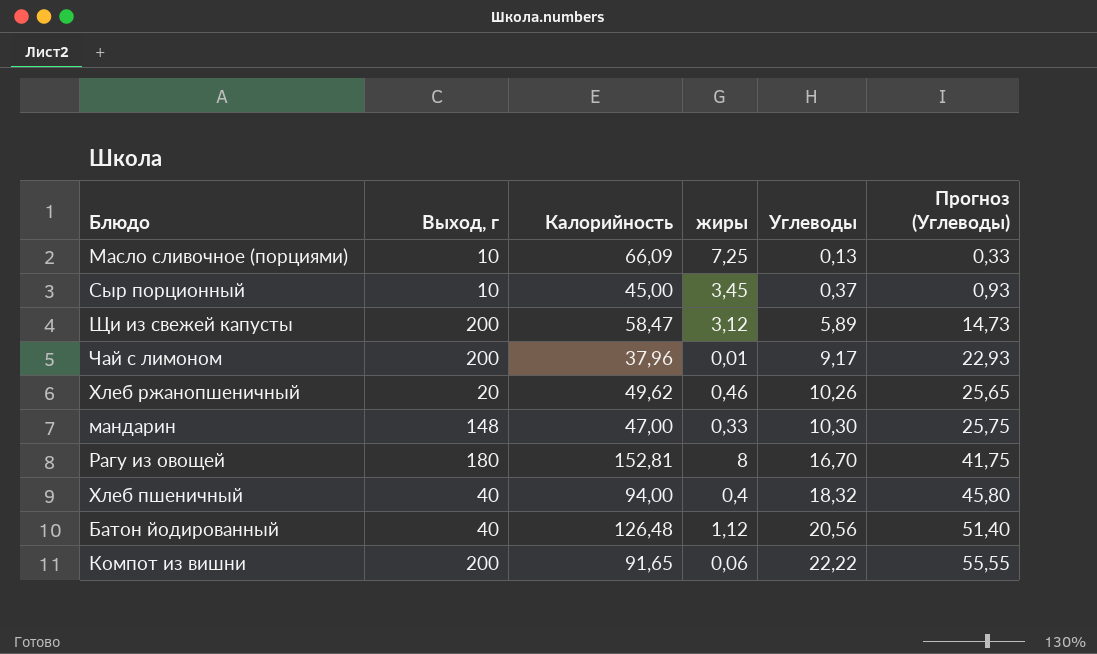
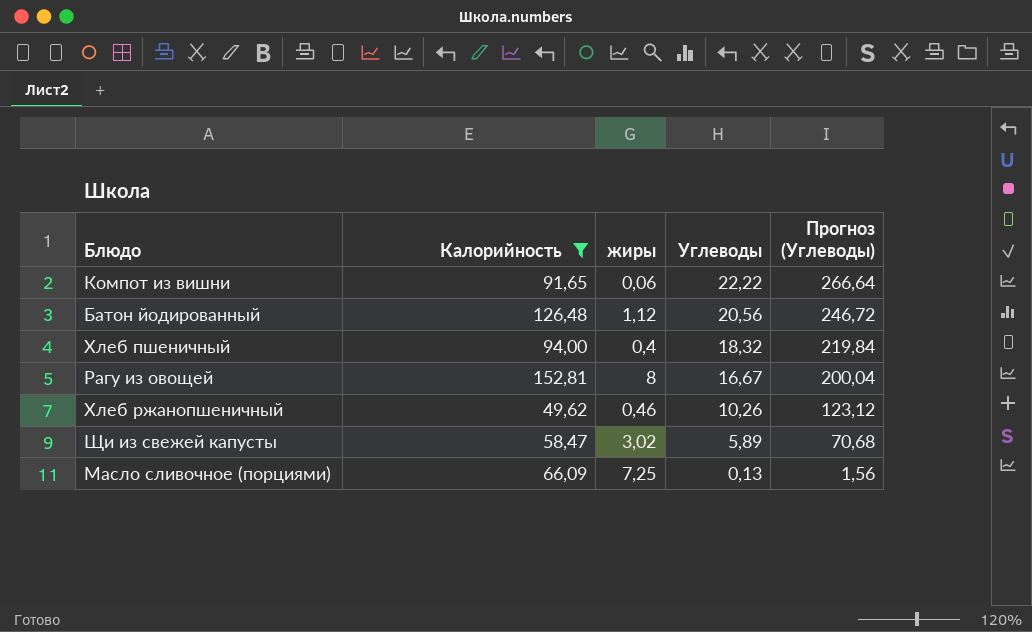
filter: none -> Калорийность >= 49,62
row order: Углеводы ascending -> Углеводы descending
column Выход, г | position: 2 -> none
column Прогноз (Углеводы) | formula: [Углеводы] * 2,5 -> [Углеводы] * 12
Рагу из овощей | Углеводы: 16,70 -> 16,67
Щи из свежей капусты | жиры: 3,12 -> 3,02

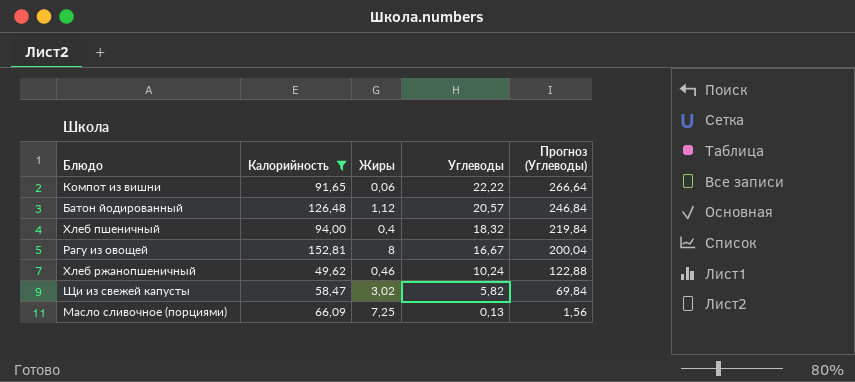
column name: жиры -> Жиры
Батон йодированный | Углеводы: 20,56 -> 20,57
Батон йодированный | Прогноз (Углеводы): 246,72 -> 246,84
Хлеб ржанопшеничный | Углеводы: 10,26 -> 10,24
Хлеб ржанопшеничный | Прогноз (Углеводы): 123,12 -> 122,88
Щи из свежей капусты | Углеводы: 5,89 -> 5,82
Щи из свежей капусты | Прогноз (Углеводы): 70,68 -> 69,84

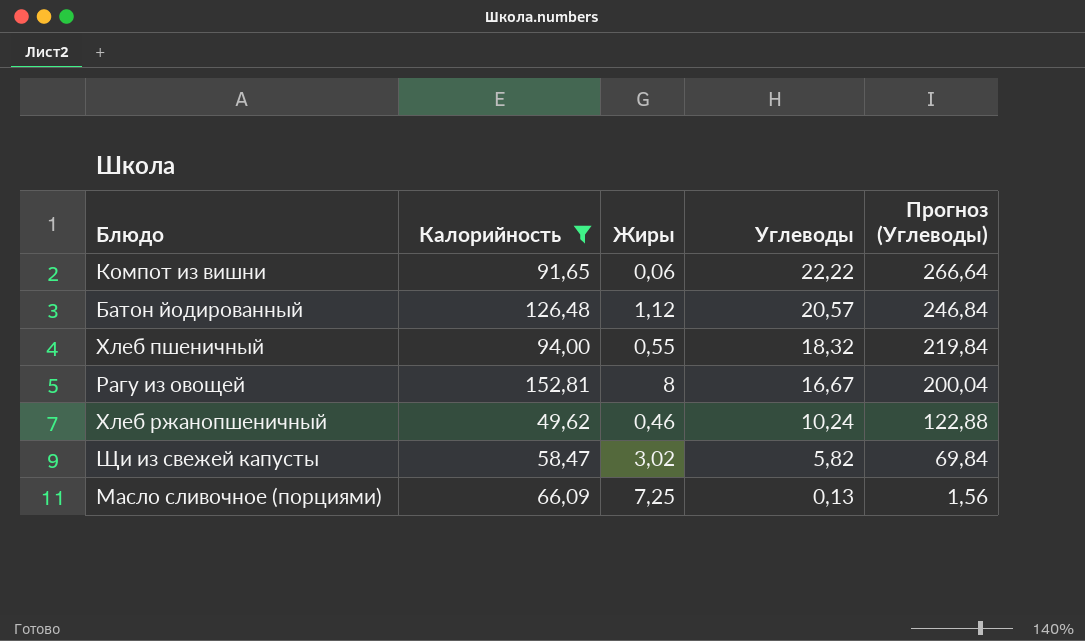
Хлеб пшеничный | Жиры: 0,4 -> 0,55

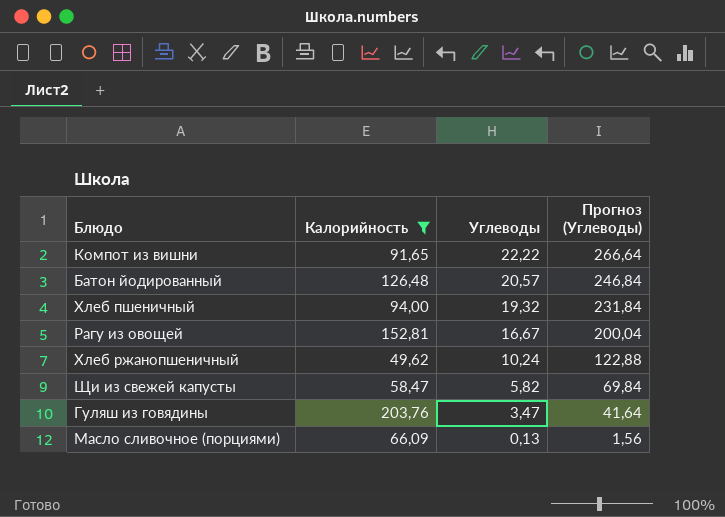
column Жиры | position: 3 -> none
Хлеб пшеничный | Углеводы: 18,32 -> 19,32
Хлеб пшеничный | Прогноз (Углеводы): 219,84 -> 231,84
row Гуляш из говядины: none -> 203,76 | 3,47 | 41,64

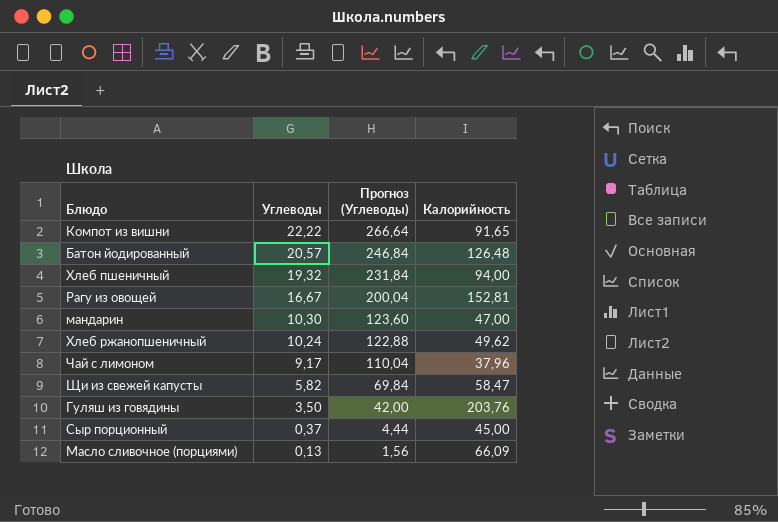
filter: Калорийность >= 49,62 -> none
column Калорийность | position: 2 -> 4
Гуляш из говядины | Углеводы: 3,47 -> 3,50
Гуляш из говядины | Прогноз (Углеводы): 41,64 -> 42,00

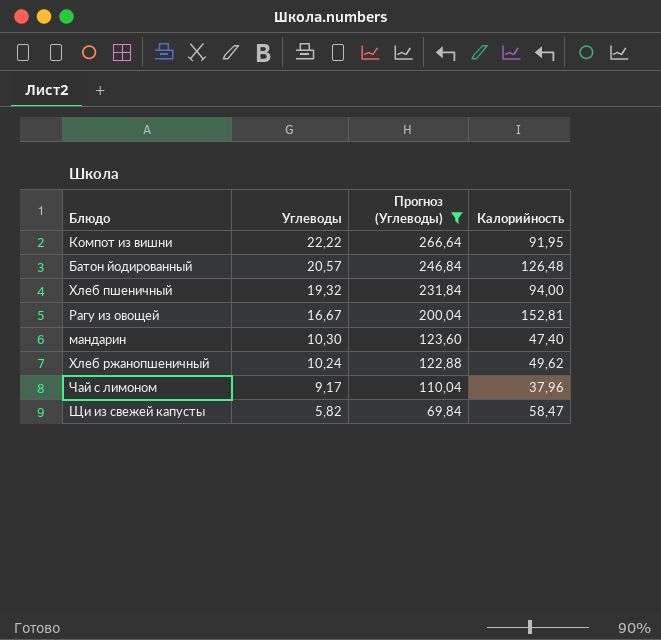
filter: none -> Прогноз (Углеводы) >= 69,84
Компот из вишни | Калорийность: 91,65 -> 91,95
мандарин | Калорийность: 47,00 -> 47,40

